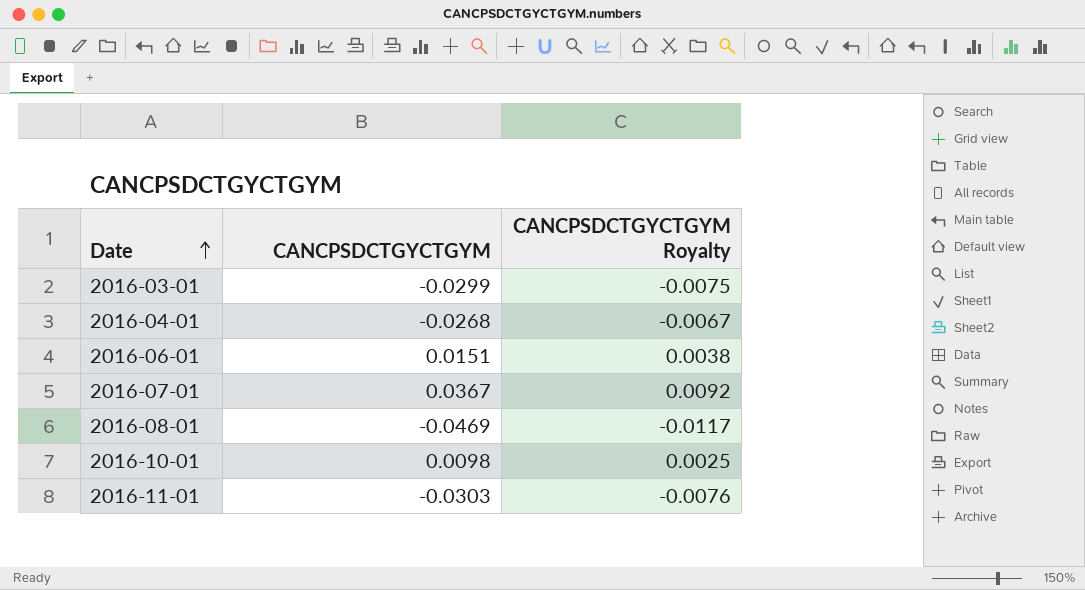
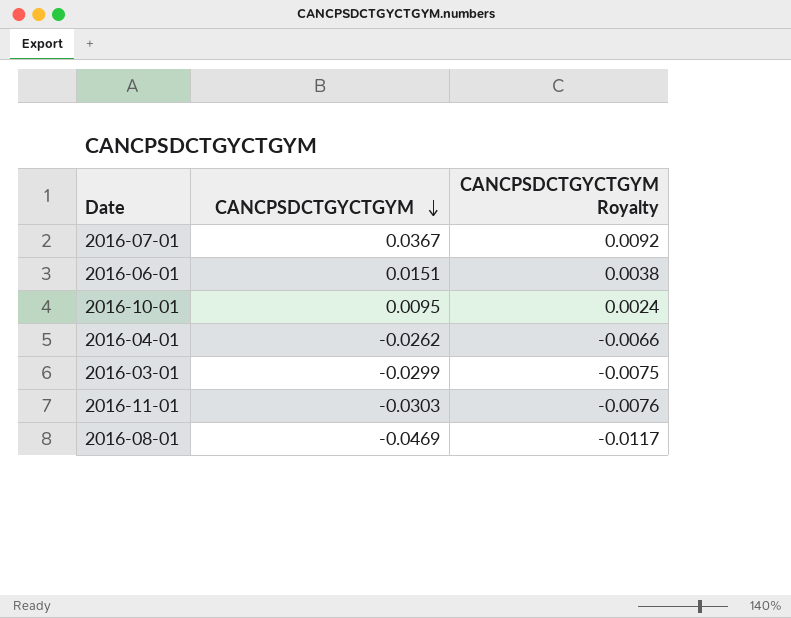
row order: Date ascending -> CANCPSDCTGYCTGYM descending
2016-10-01 | CANCPSDCTGYCTGYM: 0.0098 -> 0.0095
2016-10-01 | CANCPSDCTGYCTGYM Royalty: 0.0025 -> 0.0024
2016-04-01 | CANCPSDCTGYCTGYM: -0.0268 -> -0.0262
2016-04-01 | CANCPSDCTGYCTGYM Royalty: -0.0067 -> -0.0066

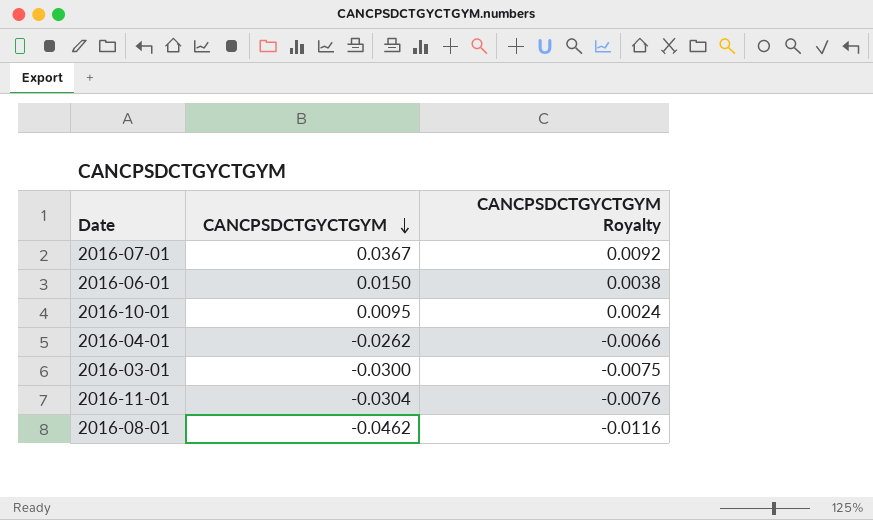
2016-06-01 | CANCPSDCTGYCTGYM: 0.0151 -> 0.0150
2016-03-01 | CANCPSDCTGYCTGYM: -0.0299 -> -0.0300
2016-11-01 | CANCPSDCTGYCTGYM: -0.0303 -> -0.0304
2016-08-01 | CANCPSDCTGYCTGYM: -0.0469 -> -0.0462
2016-08-01 | CANCPSDCTGYCTGYM Royalty: -0.0117 -> -0.0116

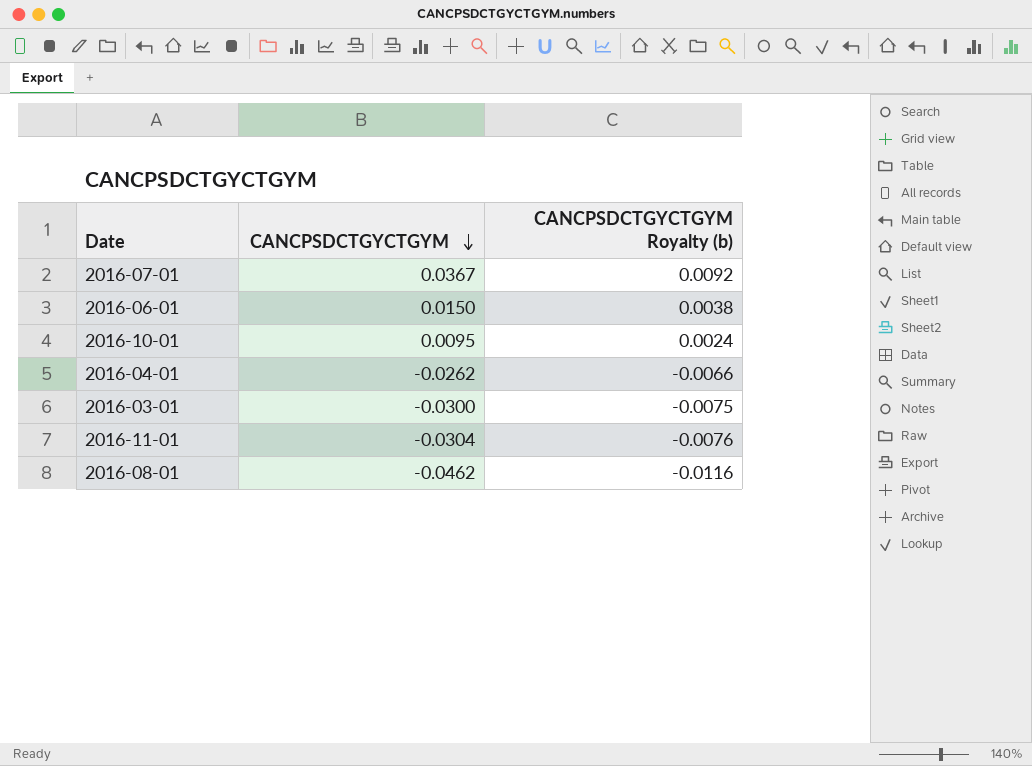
column name: CANCPSDCTGYCTGYM Royalty -> CANCPSDCTGYCTGYM Royalty (b)

